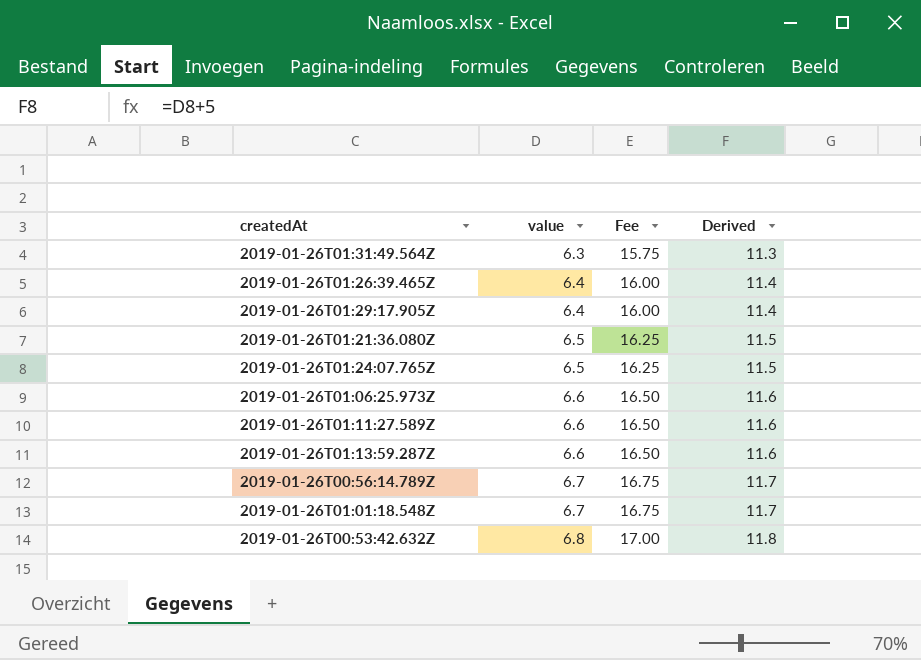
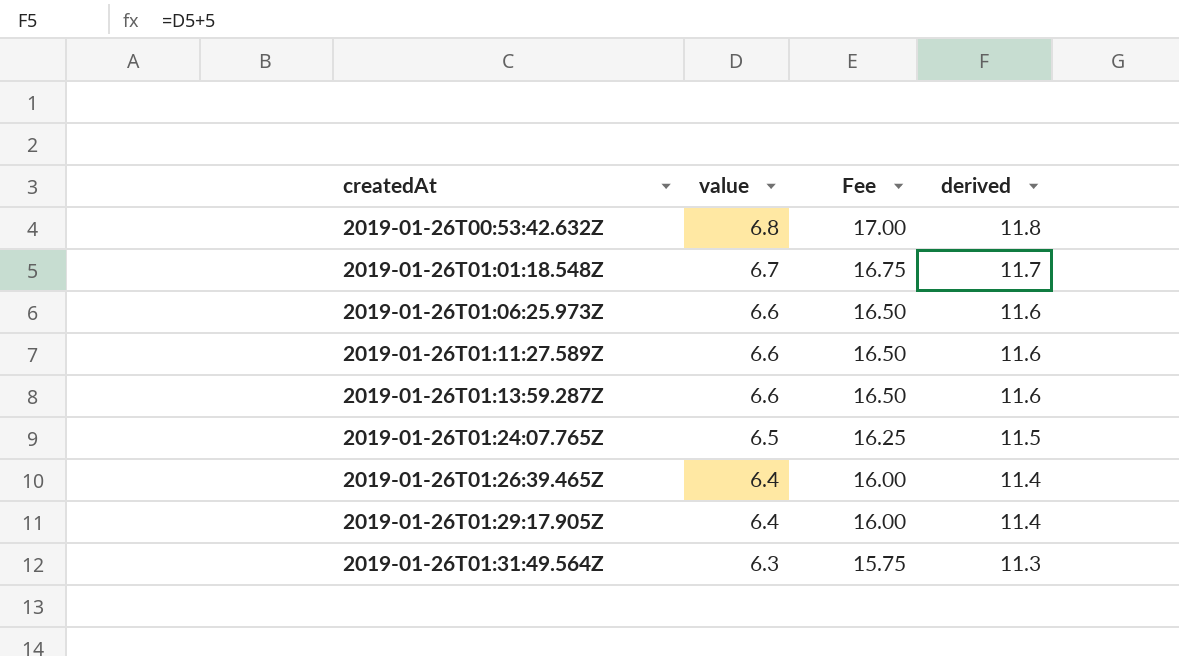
row order: value ascending -> createdAt ascending
column name: Derived -> derived
row 2019-01-26T01:21:36.080Z: 6.5 | 16.25 | 11.5 -> none
row 2019-01-26T00:56:14.789Z: 6.7 | 16.75 | 11.7 -> none

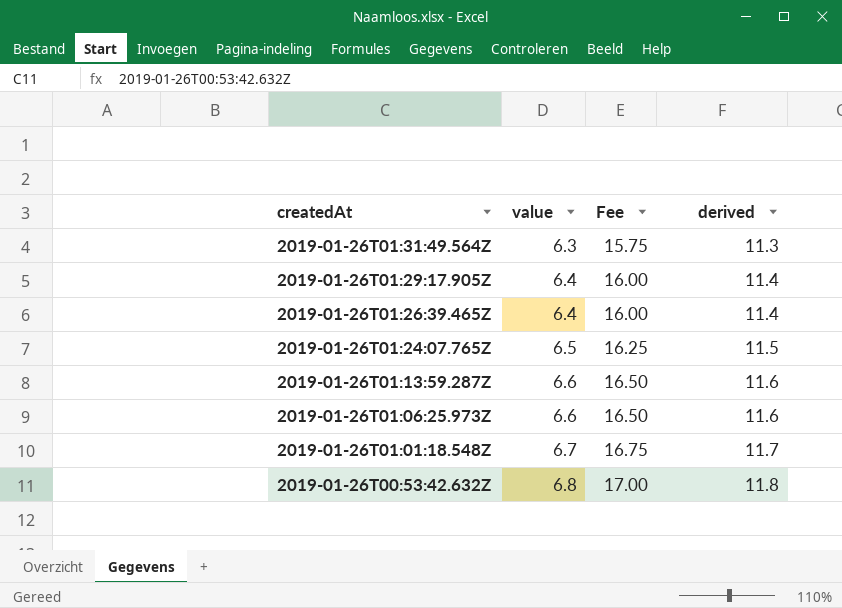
row order: createdAt ascending -> createdAt descending
row 2019-01-26T01:11:27.589Z: 6.6 | 16.50 | 11.6 -> none

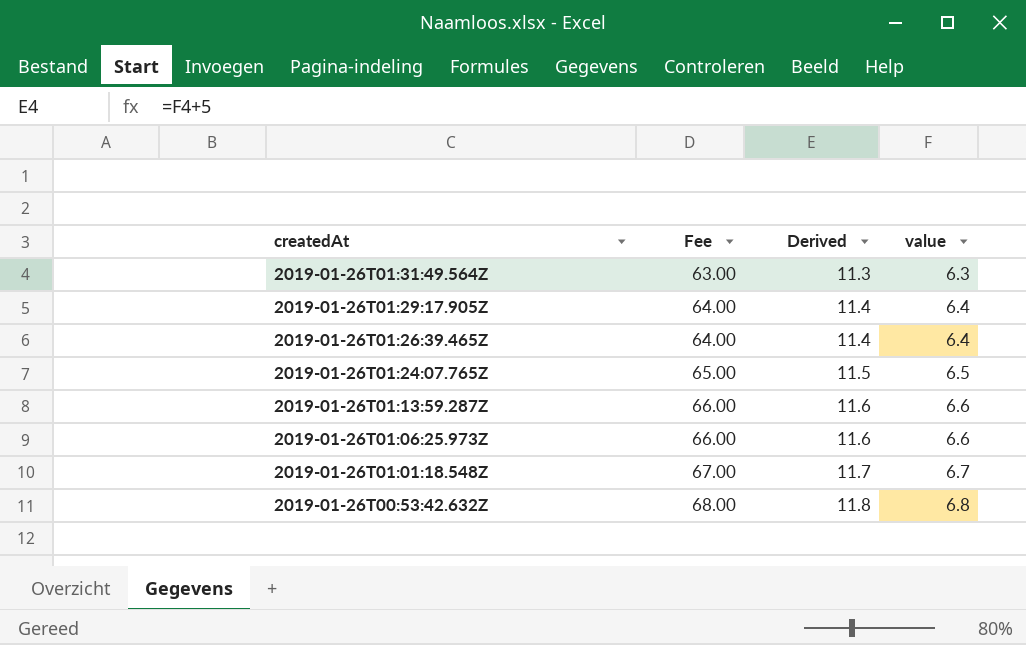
column Fee | formula: [value] * 2.5 -> [value] * 10
column name: derived -> Derived
column value | position: 2 -> 4

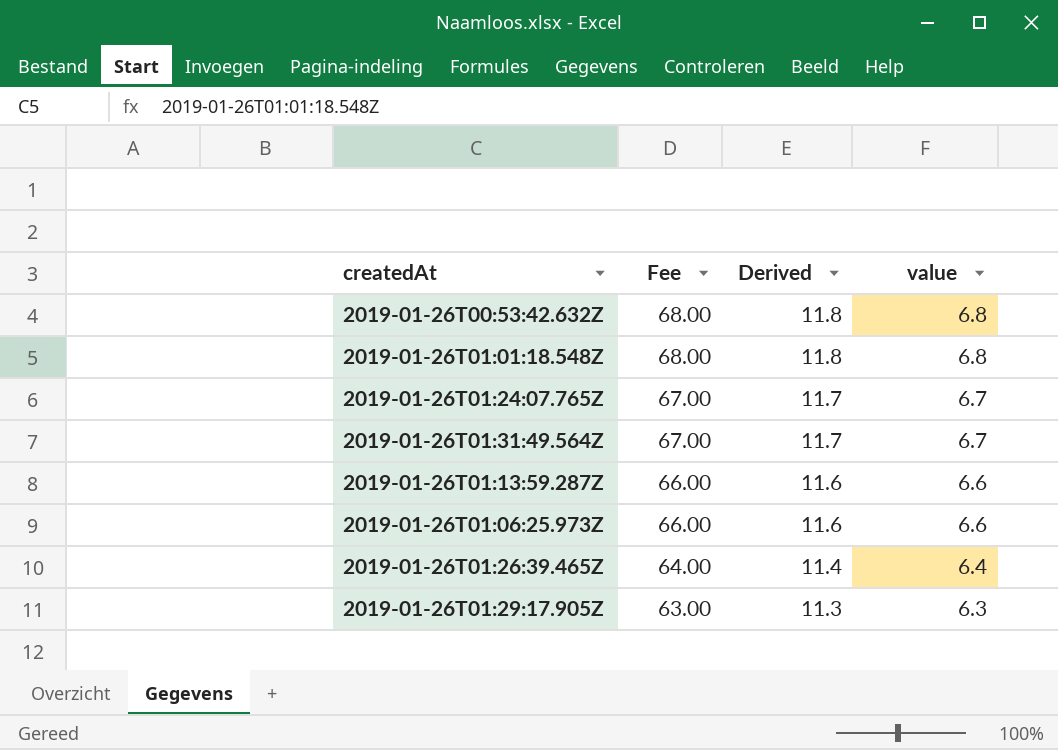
row order: createdAt descending -> Fee descending
2019-01-26T01:01:18.548Z | Fee: 67.00 -> 68.00
2019-01-26T01:01:18.548Z | Derived: 11.7 -> 11.8
2019-01-26T01:01:18.548Z | value: 6.7 -> 6.8
2019-01-26T01:24:07.765Z | Fee: 65.00 -> 67.00
2019-01-26T01:24:07.765Z | Derived: 11.5 -> 11.7
2019-01-26T01:24:07.765Z | value: 6.5 -> 6.7
2019-01-26T01:31:49.564Z | Fee: 63.00 -> 67.00
2019-01-26T01:31:49.564Z | Derived: 11.3 -> 11.7
2019-01-26T01:31:49.564Z | value: 6.3 -> 6.7
2019-01-26T01:29:17.905Z | Fee: 64.00 -> 63.00
2019-01-26T01:29:17.905Z | Derived: 11.4 -> 11.3
2019-01-26T01:29:17.905Z | value: 6.4 -> 6.3

